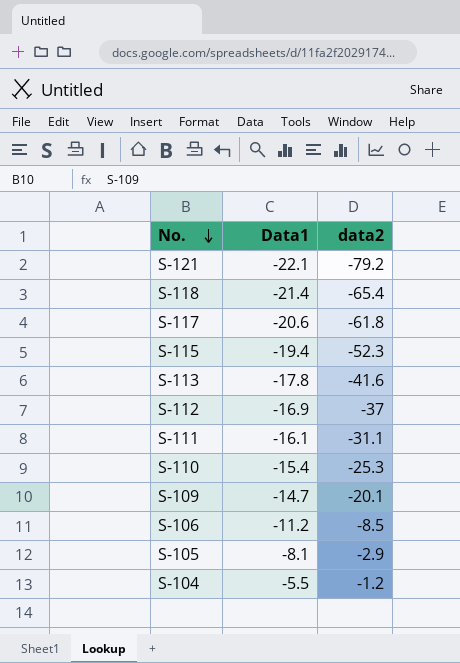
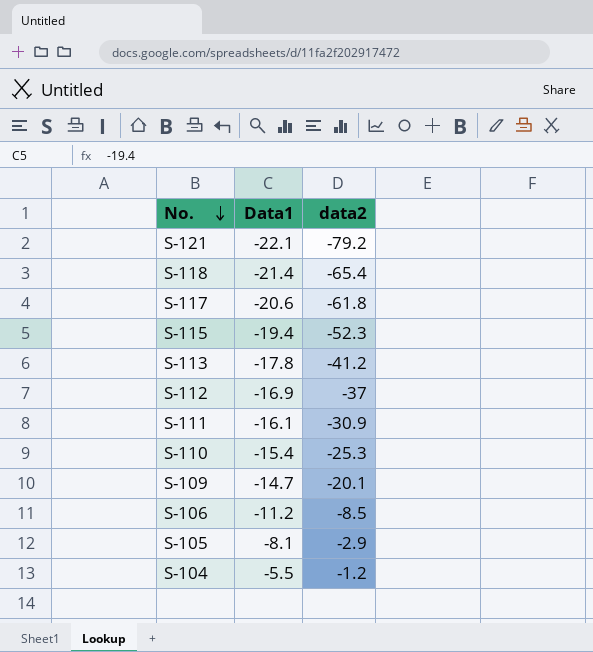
S-113 | data2: -41.6 -> -41.2
S-111 | data2: -31.1 -> -30.9

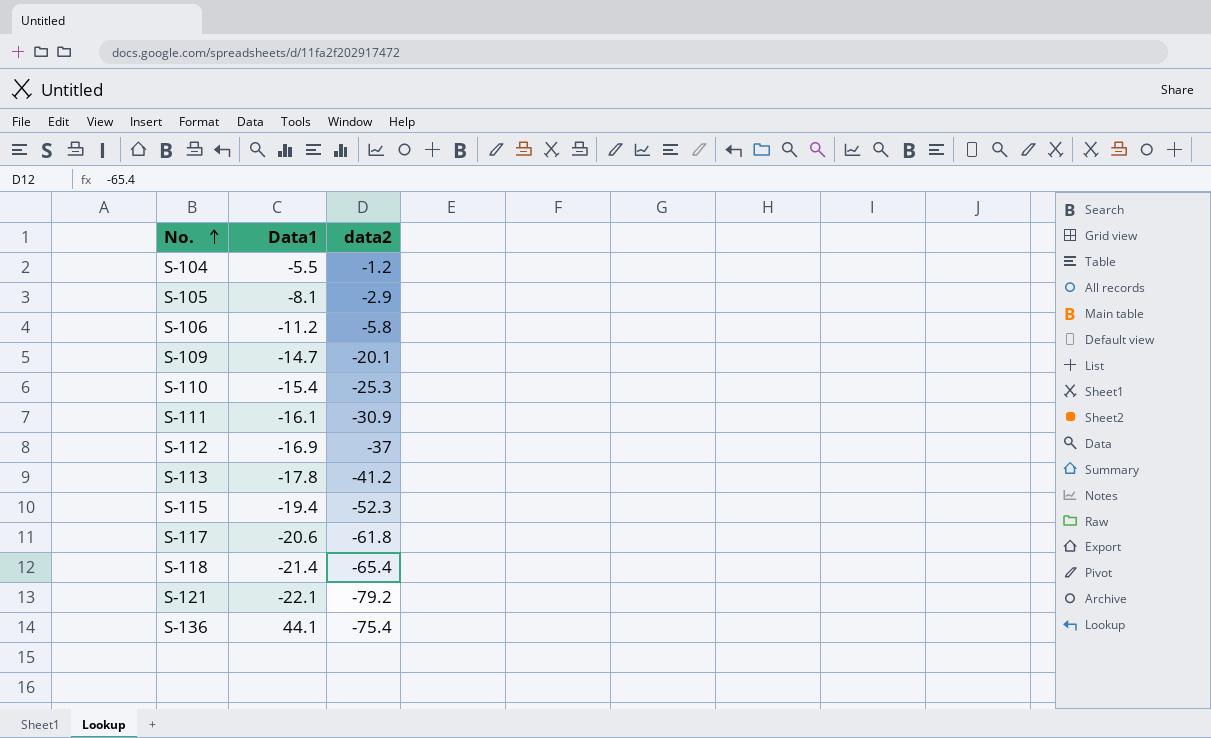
row order: No. descending -> No. ascending
S-106 | data2: -8.5 -> -5.8
row S-136: none -> 44.1 | -75.4

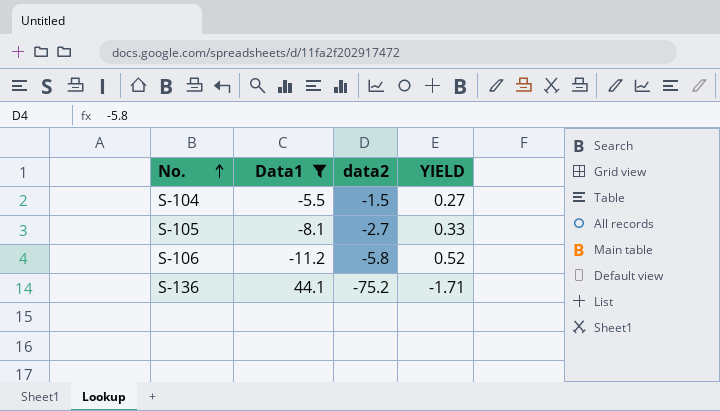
filter: none -> Data1 >= -11.2
column YIELD | formula: none -> [data2] / [Data1]
S-104 | data2: -1.2 -> -1.5
S-105 | data2: -2.9 -> -2.7
S-136 | data2: -75.4 -> -75.2

